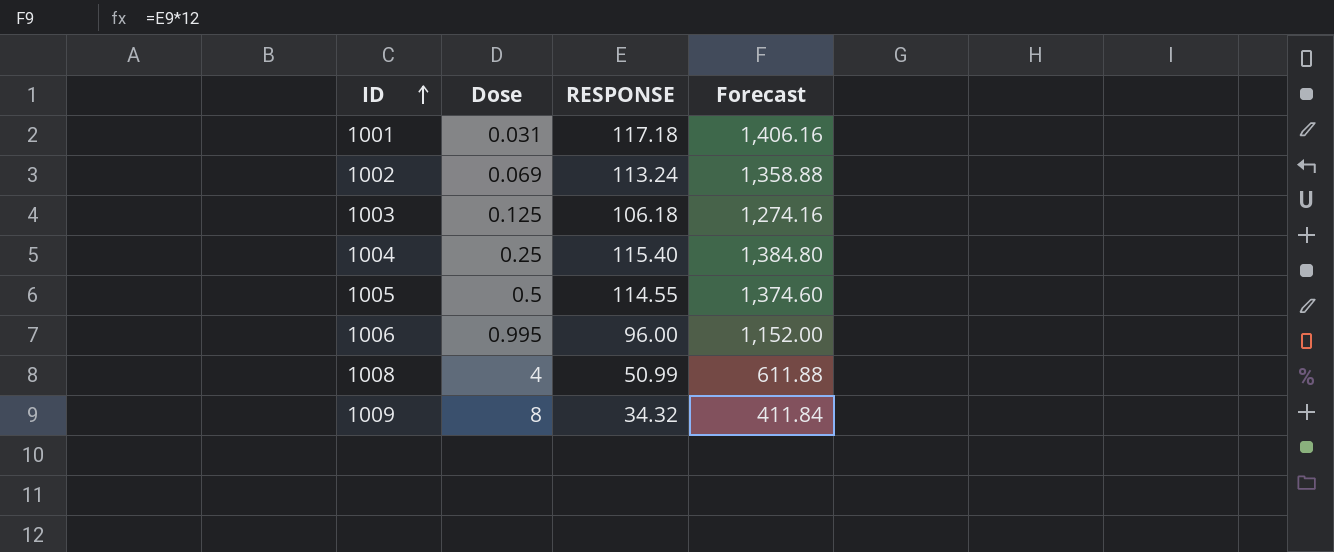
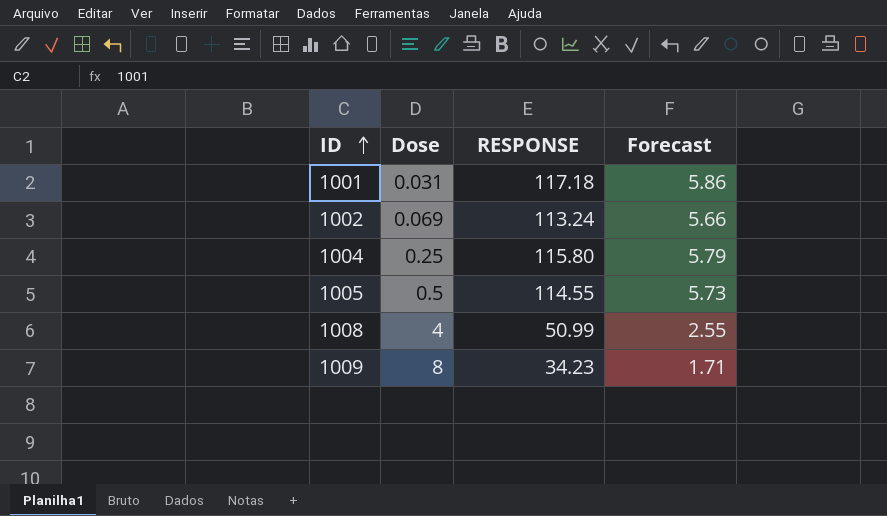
column Forecast | formula: [RESPONSE] * 12 -> [RESPONSE] * 0.05
row 1003: 0.125 | 106.18 | 1,274.16 -> none
row 1006: 0.995 | 96.00 | 1,152.00 -> none
1004 | RESPONSE: 115.40 -> 115.80
1009 | RESPONSE: 34.32 -> 34.23

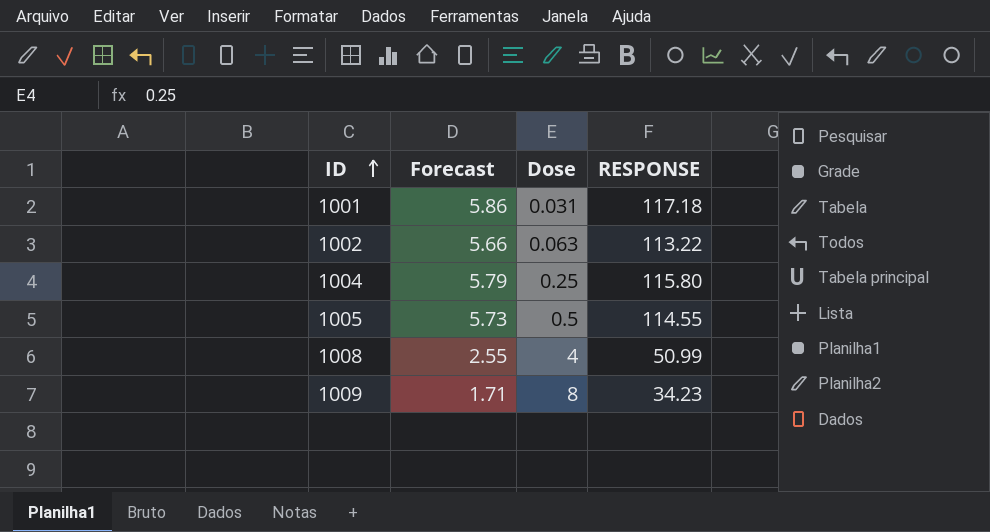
column Forecast | position: 4 -> 2
1002 | Dose: 0.069 -> 0.063
1002 | RESPONSE: 113.24 -> 113.22

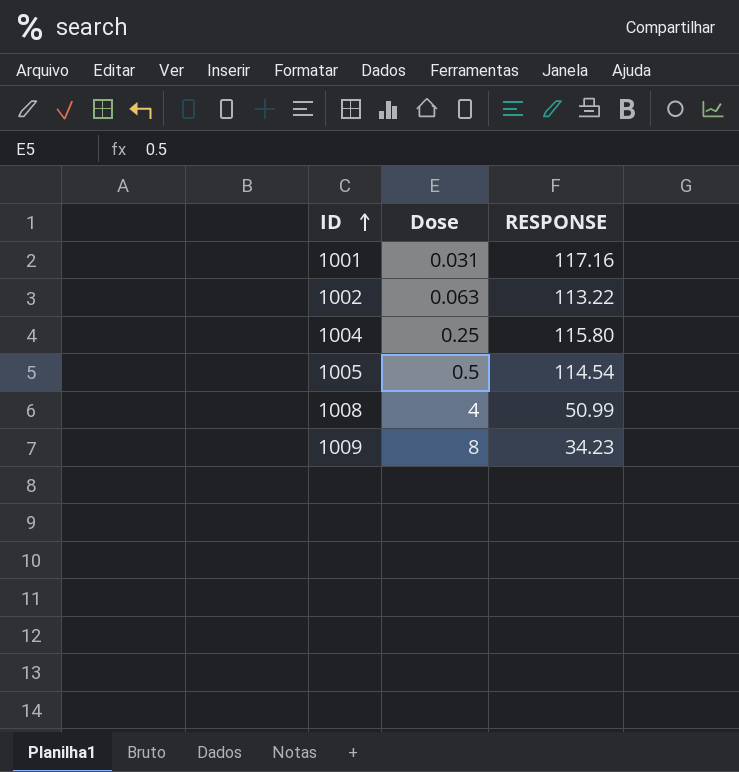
column Forecast | formula: [RESPONSE] * 0.05 -> none
1001 | RESPONSE: 117.18 -> 117.16
1005 | RESPONSE: 114.55 -> 114.54

